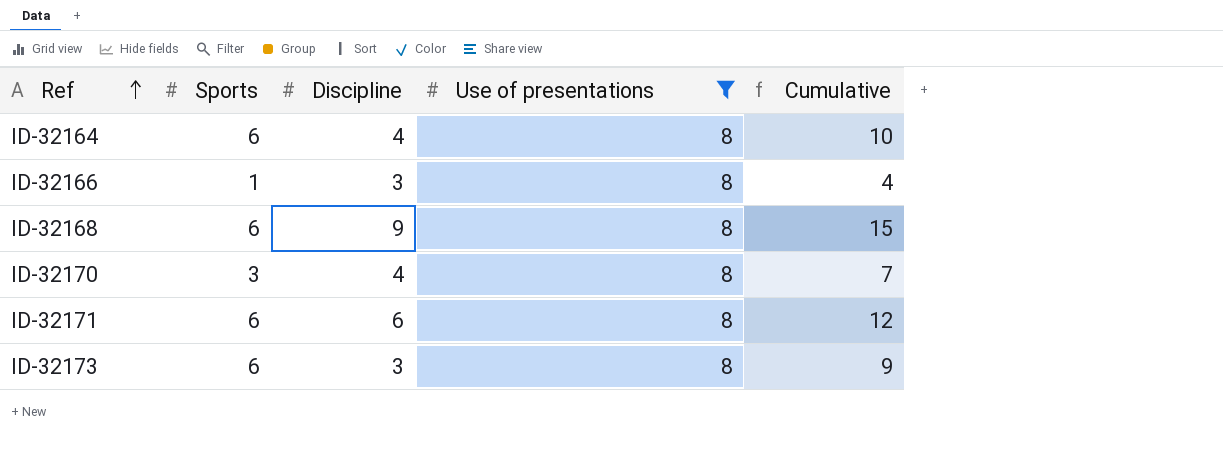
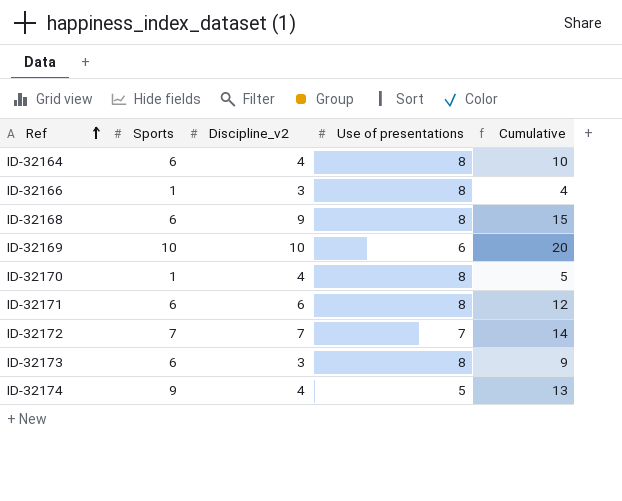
filter: Use of presentations = 8 -> none
column name: Discipline -> Discipline_v2
ID-32170 | Sports: 3 -> 1
ID-32170 | Cumulative: 7 -> 5

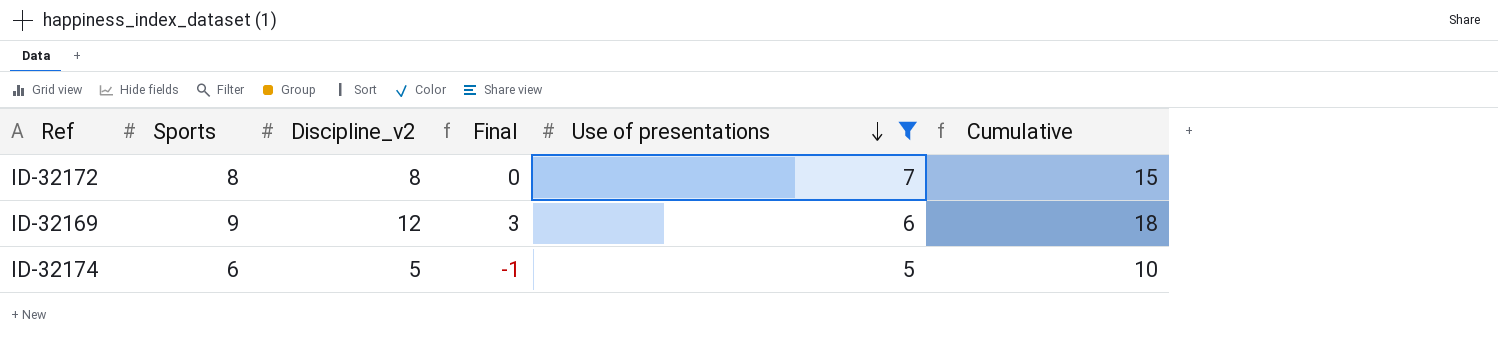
filter: none -> Use of presentations != 8
row order: Ref ascending -> Use of presentations descending
column Final | formula: none -> [Discipline_v2] - [Sports]
column Cumulative | formula: [Sports] + [Discipline_v2] -> [Discipline_v2] + [Use of presentations]
ID-32172 | Sports: 7 -> 8
ID-32172 | Discipline_v2: 7 -> 8
ID-32169 | Sports: 10 -> 9
ID-32169 | Discipline_v2: 10 -> 12
ID-32174 | Sports: 9 -> 6
ID-32174 | Discipline_v2: 4 -> 5

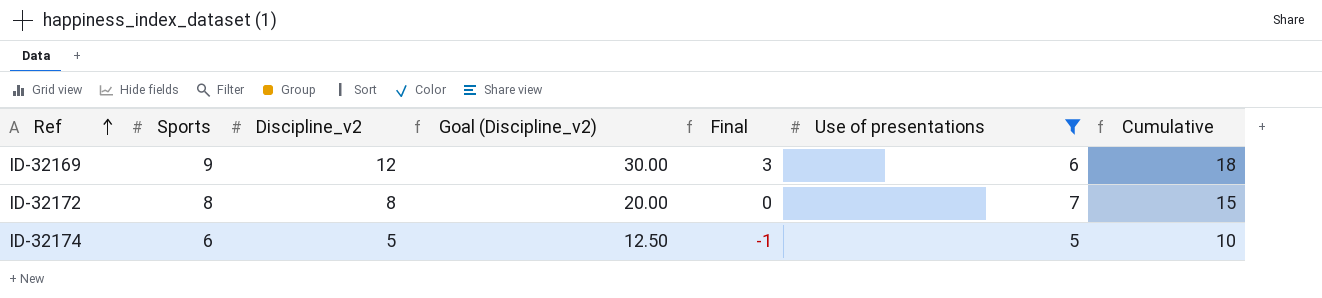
row order: Use of presentations descending -> Ref ascending
column Goal (Discipline_v2) | formula: none -> [Discipline_v2] * 2.5

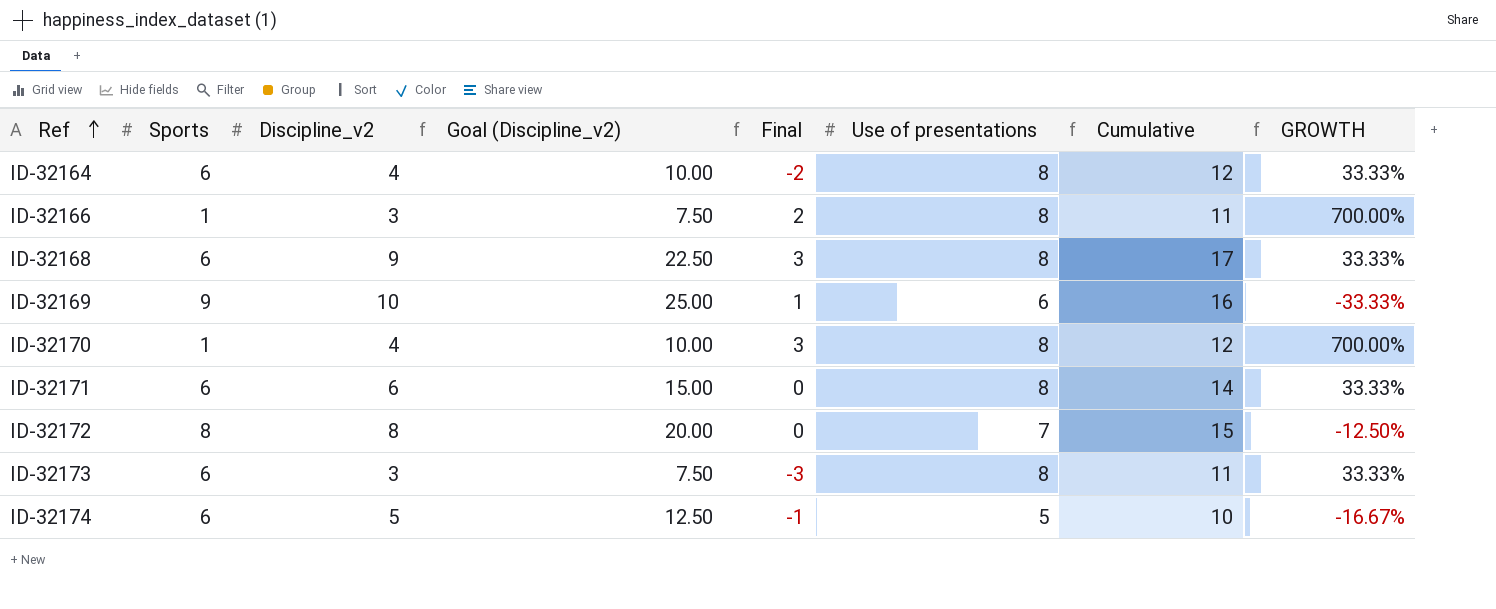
filter: Use of presentations != 8 -> none
column GROWTH | formula: none -> ([Use of presentations] - [Sports]) / [Sports]
ID-32169 | Discipline_v2: 12 -> 10
ID-32169 | Goal (Discipline_v2): 30.00 -> 25.00
ID-32169 | Final: 3 -> 1
ID-32169 | Cumulative: 18 -> 16

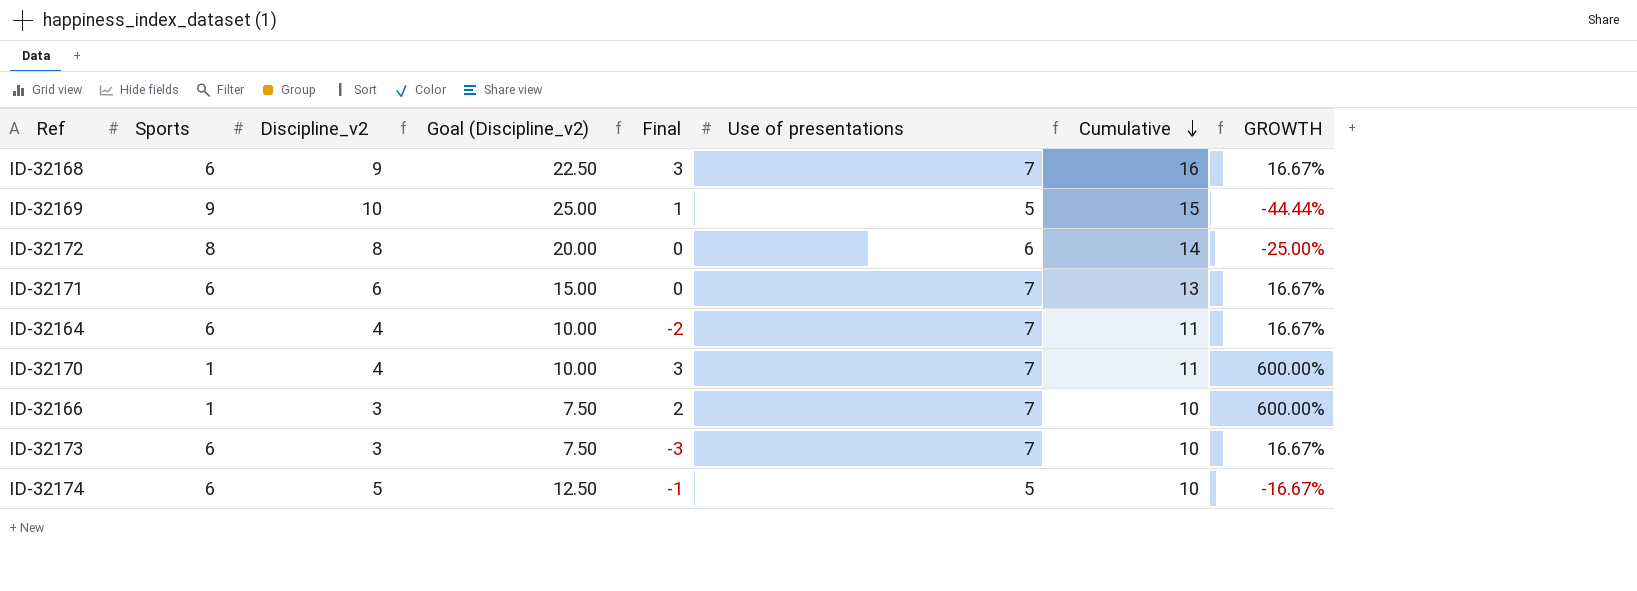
row order: Ref ascending -> Cumulative descending
ID-32168 | Use of presentations: 8 -> 7
ID-32168 | Cumulative: 17 -> 16
ID-32168 | GROWTH: 33.33% -> 16.67%
ID-32169 | Use of presentations: 6 -> 5
ID-32169 | Cumulative: 16 -> 15
ID-32169 | GROWTH: -33.33% -> -44.44%
ID-32172 | Use of presentations: 7 -> 6
ID-32172 | Cumulative: 15 -> 14
ID-32172 | GROWTH: -12.50% -> -25.00%
ID-32171 | Use of presentations: 8 -> 7
ID-32171 | Cumulative: 14 -> 13
ID-32171 | GROWTH: 33.33% -> 16.67%
ID-32164 | Use of presentations: 8 -> 7
ID-32164 | Cumulative: 12 -> 11
ID-32164 | GROWTH: 33.33% -> 16.67%
ID-32170 | Use of presentations: 8 -> 7
ID-32170 | Cumulative: 12 -> 11
ID-32170 | GROWTH: 700.00% -> 600.00%
ID-32166 | Use of presentations: 8 -> 7
ID-32166 | Cumulative: 11 -> 10
ID-32166 | GROWTH: 700.00% -> 600.00%
ID-32173 | Use of presentations: 8 -> 7
ID-32173 | Cumulative: 11 -> 10
ID-32173 | GROWTH: 33.33% -> 16.67%

